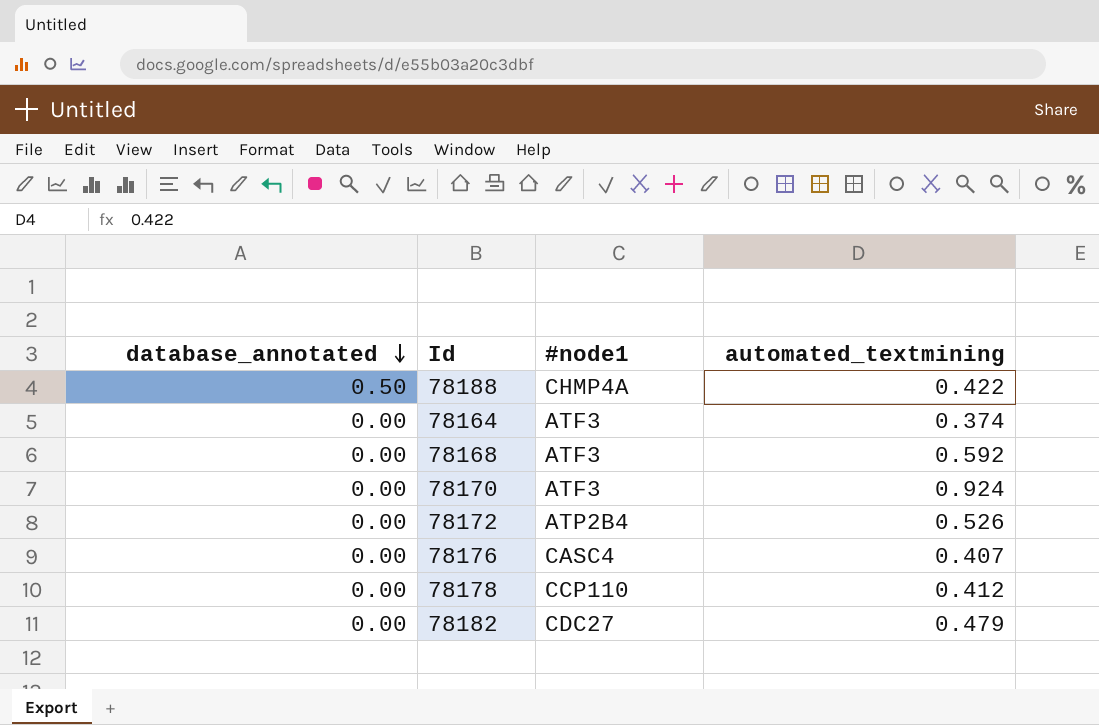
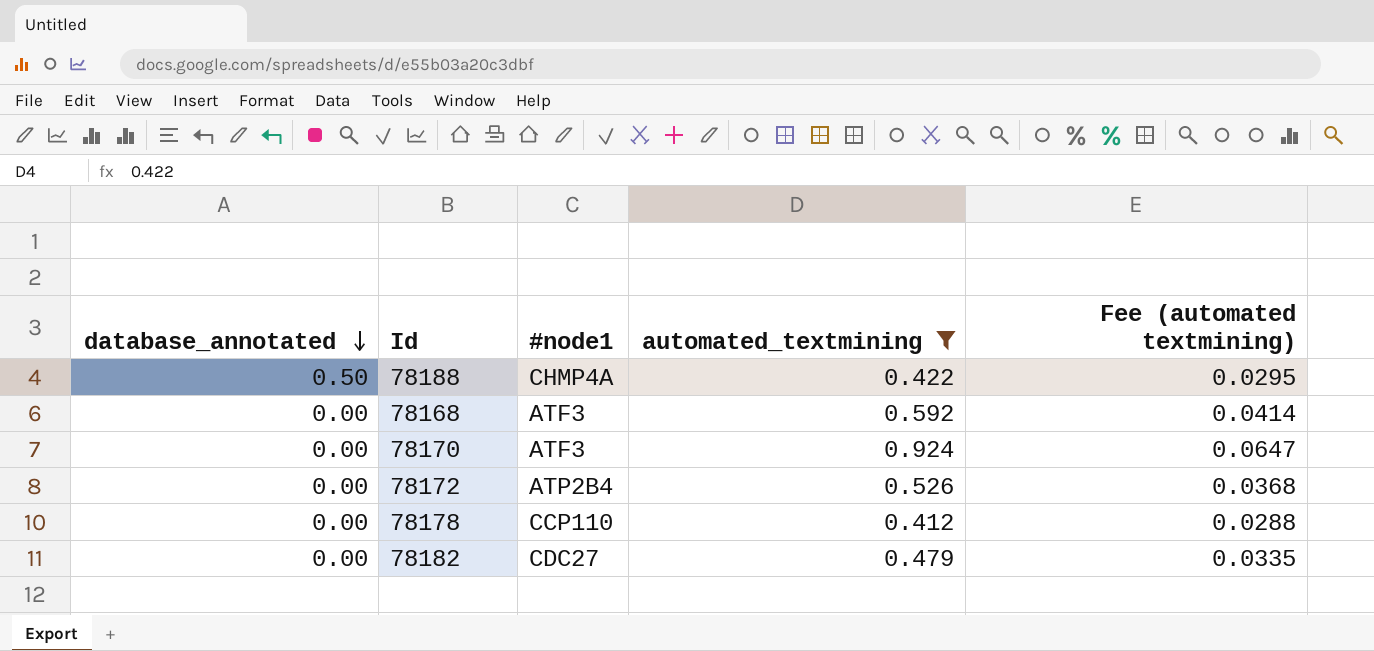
filter: none -> automated_textmining >= 0.412
column Fee (automated textmining) | formula: none -> [automated_textmining] * 0.07

